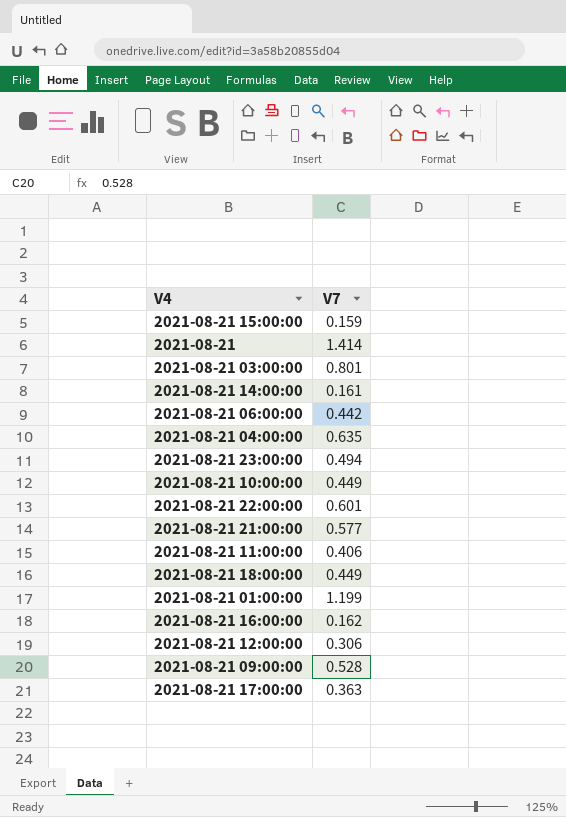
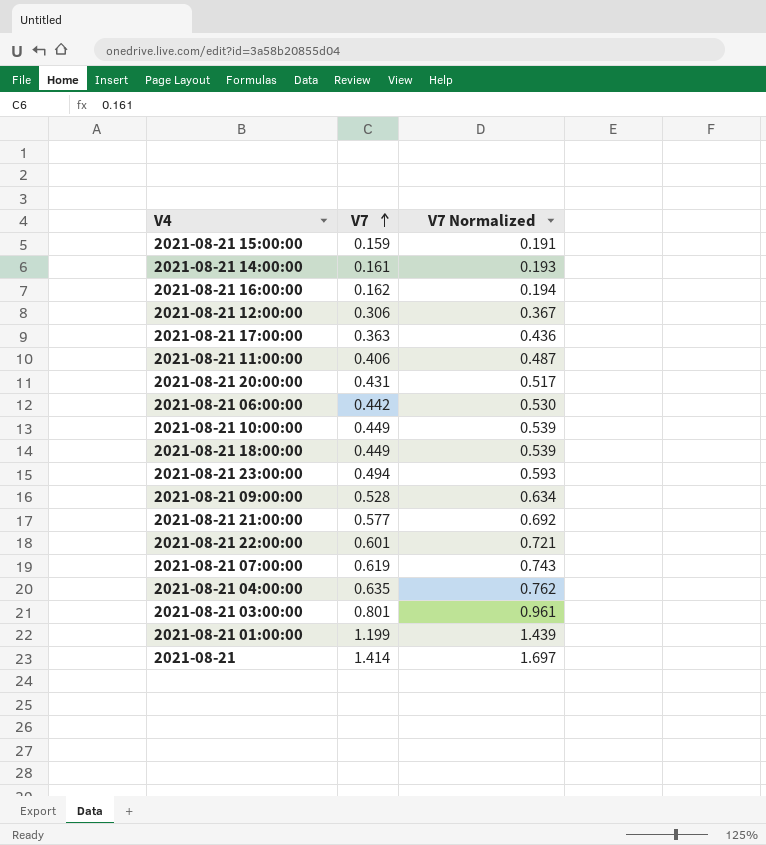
row order: none -> V7 ascending
column V7 Normalized | formula: none -> [V7] * 1.2
row 2021-08-21 20:00:00: none -> 0.431 | 0.517
row 2021-08-21 07:00:00: none -> 0.619 | 0.743

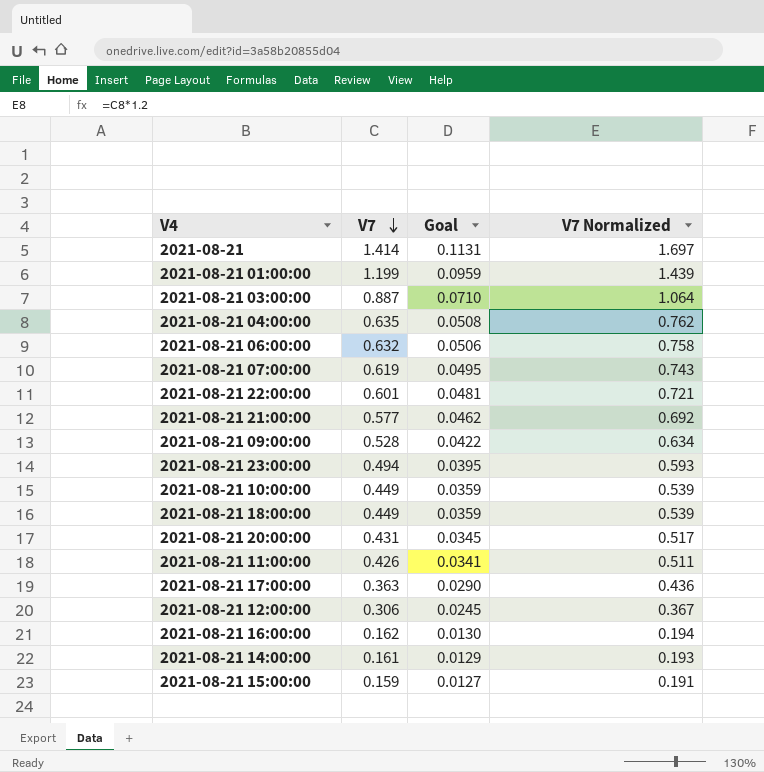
row order: V7 ascending -> V7 descending
column Goal | formula: none -> [V7] * 0.08
2021-08-21 03:00:00 | V7: 0.801 -> 0.887
2021-08-21 03:00:00 | V7 Normalized: 0.961 -> 1.064
2021-08-21 06:00:00 | V7: 0.442 -> 0.632
2021-08-21 06:00:00 | V7 Normalized: 0.530 -> 0.758
2021-08-21 11:00:00 | V7: 0.406 -> 0.426
2021-08-21 11:00:00 | V7 Normalized: 0.487 -> 0.511

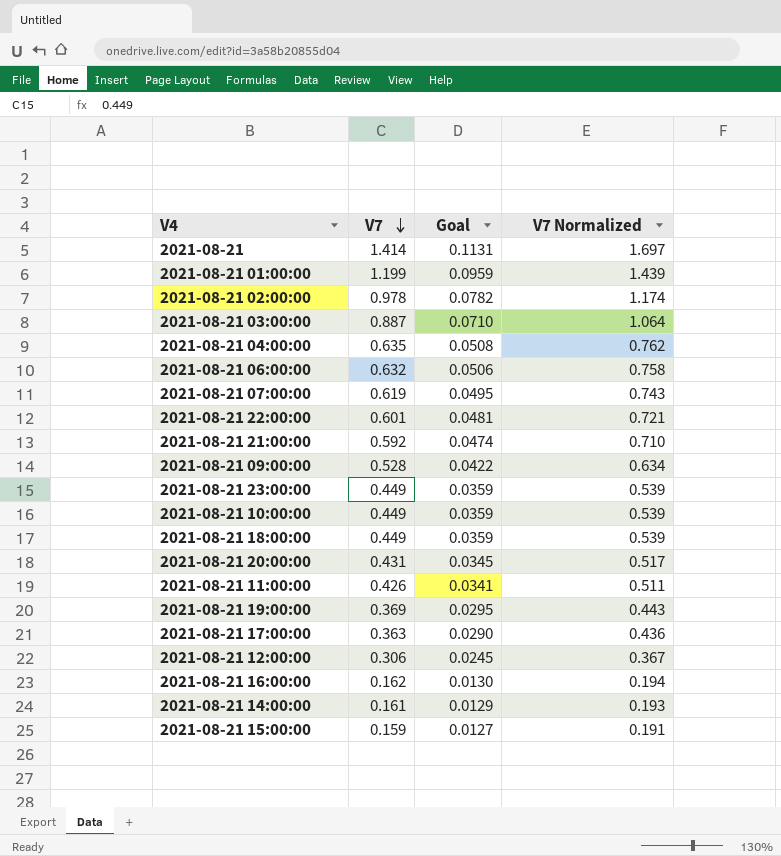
row 2021-08-21 02:00:00: none -> 0.978 | 0.0782 | 1.174
2021-08-21 21:00:00 | V7: 0.577 -> 0.592
2021-08-21 21:00:00 | Goal: 0.0462 -> 0.0474
2021-08-21 21:00:00 | V7 Normalized: 0.692 -> 0.710
2021-08-21 23:00:00 | V7: 0.494 -> 0.449
2021-08-21 23:00:00 | Goal: 0.0395 -> 0.0359
2021-08-21 23:00:00 | V7 Normalized: 0.593 -> 0.539
row 2021-08-21 19:00:00: none -> 0.369 | 0.0295 | 0.443

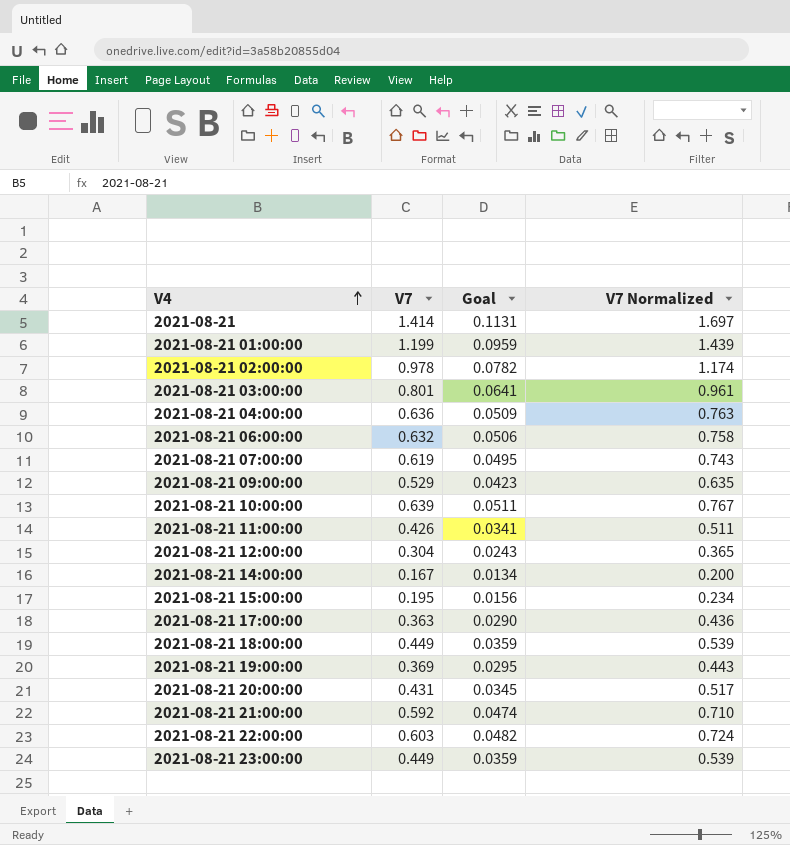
row order: V7 descending -> V4 ascending
row 2021-08-21 16:00:00: 0.162 | 0.0130 | 0.194 -> none
2021-08-21 03:00:00 | V7: 0.887 -> 0.801
2021-08-21 03:00:00 | Goal: 0.0710 -> 0.0641
2021-08-21 03:00:00 | V7 Normalized: 1.064 -> 0.961
2021-08-21 04:00:00 | V7: 0.635 -> 0.636
2021-08-21 04:00:00 | Goal: 0.0508 -> 0.0509
2021-08-21 04:00:00 | V7 Normalized: 0.762 -> 0.763
2021-08-21 09:00:00 | V7: 0.528 -> 0.529
2021-08-21 09:00:00 | Goal: 0.0422 -> 0.0423
2021-08-21 09:00:00 | V7 Normalized: 0.634 -> 0.635
2021-08-21 10:00:00 | V7: 0.449 -> 0.639
2021-08-21 10:00:00 | Goal: 0.0359 -> 0.0511
2021-08-21 10:00:00 | V7 Normalized: 0.539 -> 0.767
2021-08-21 12:00:00 | V7: 0.306 -> 0.304
2021-08-21 12:00:00 | Goal: 0.0245 -> 0.0243
2021-08-21 12:00:00 | V7 Normalized: 0.367 -> 0.365
2021-08-21 14:00:00 | V7: 0.161 -> 0.167
2021-08-21 14:00:00 | Goal: 0.0129 -> 0.0134
2021-08-21 14:00:00 | V7 Normalized: 0.193 -> 0.200
2021-08-21 15:00:00 | V7: 0.159 -> 0.195
2021-08-21 15:00:00 | Goal: 0.0127 -> 0.0156
2021-08-21 15:00:00 | V7 Normalized: 0.191 -> 0.234
2021-08-21 22:00:00 | V7: 0.601 -> 0.603
2021-08-21 22:00:00 | Goal: 0.0481 -> 0.0482
2021-08-21 22:00:00 | V7 Normalized: 0.721 -> 0.724

